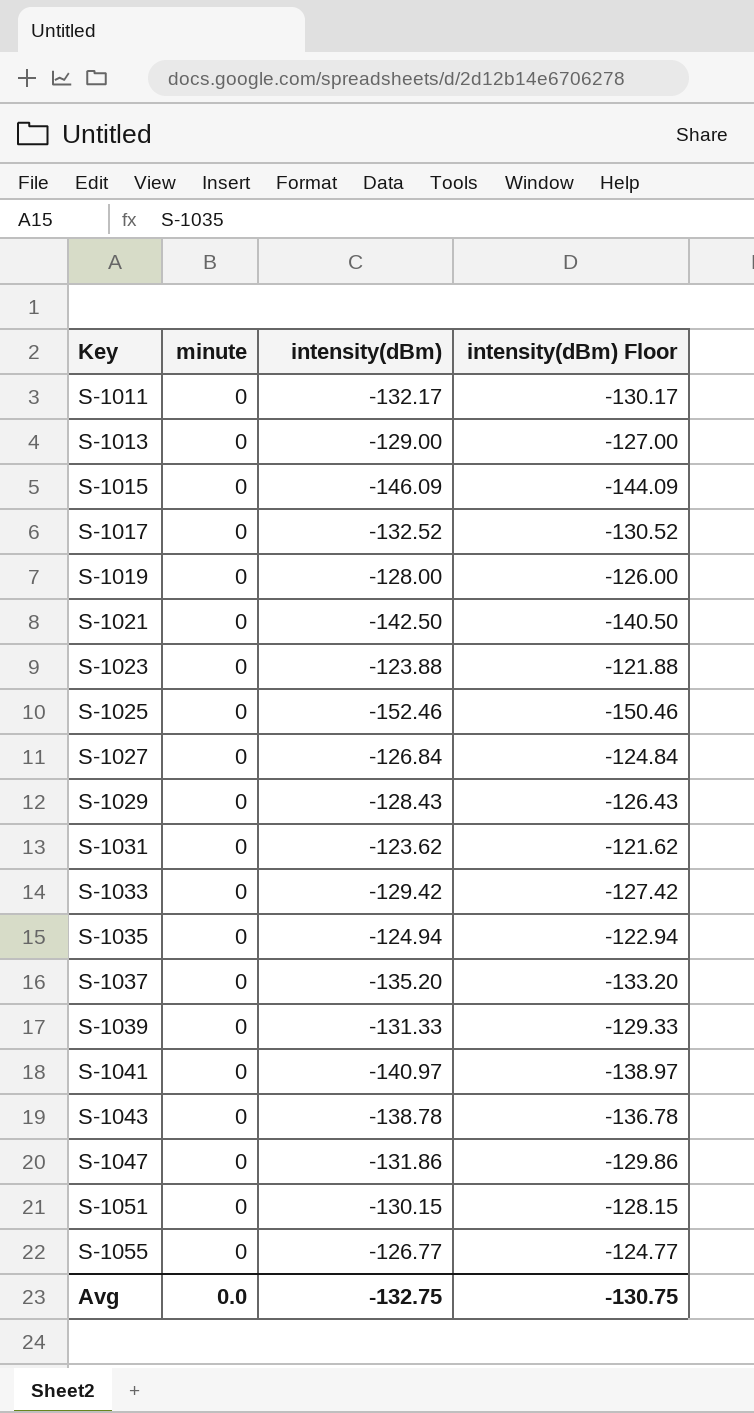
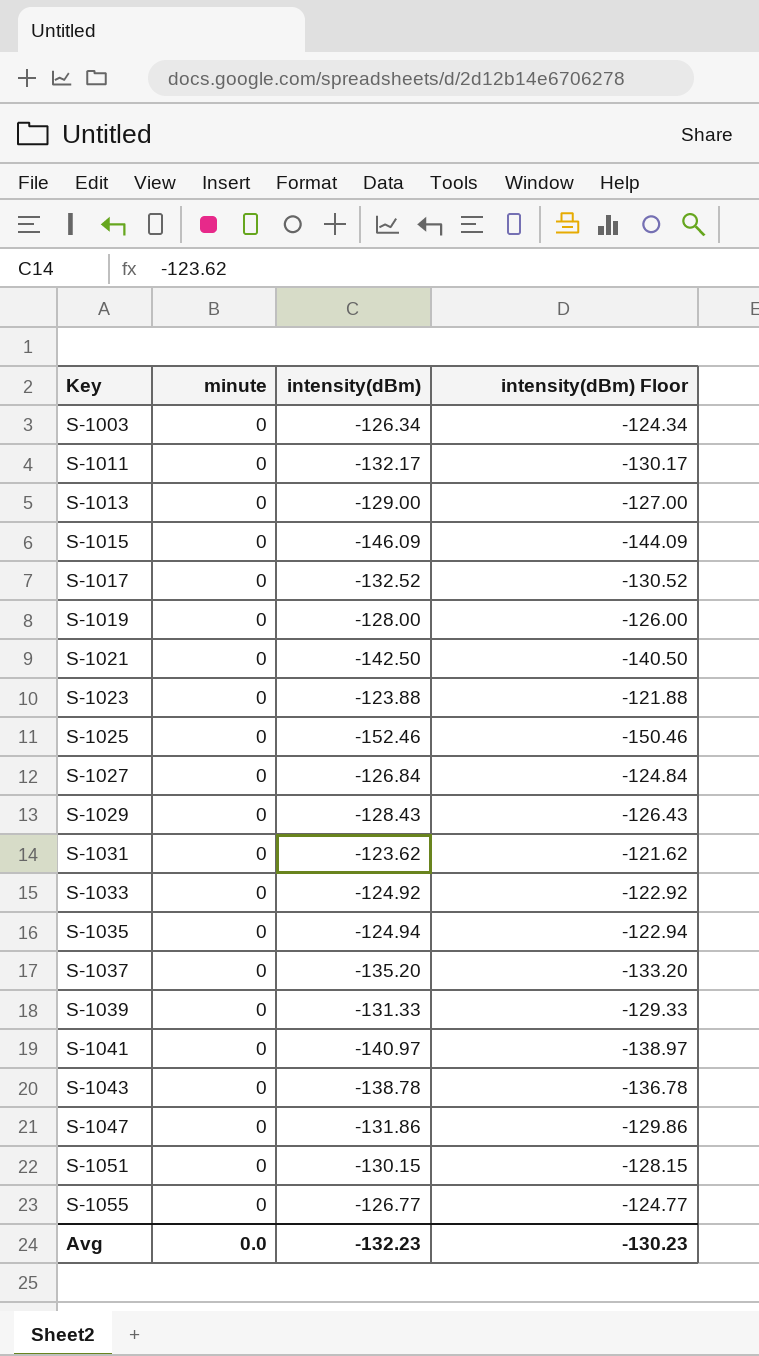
row S-1003: none -> 0 | -126.34 | -124.34
S-1033 | intensity(dBm): -129.42 -> -124.92
S-1033 | intensity(dBm) Floor: -127.42 -> -122.92
Avg | intensity(dBm): -132.75 -> -132.23
Avg | intensity(dBm) Floor: -130.75 -> -130.23

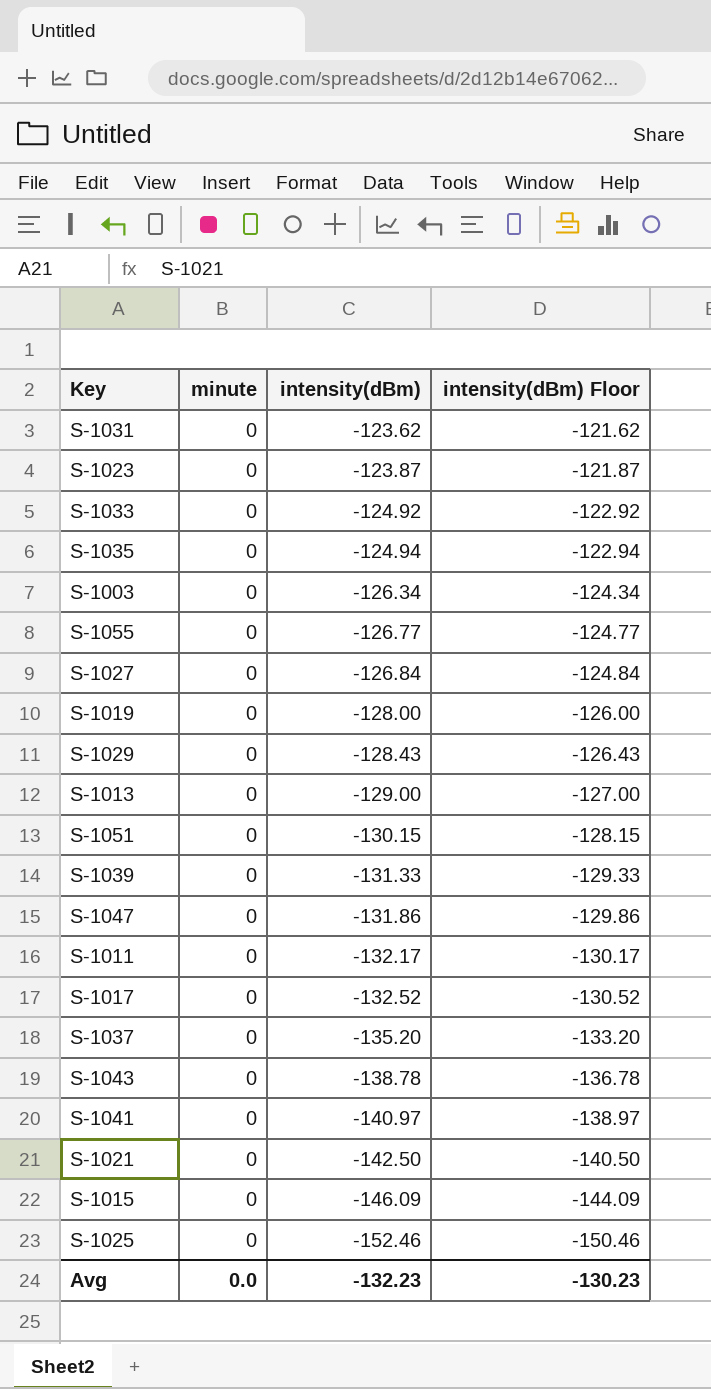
row order: Key ascending -> intensity(dBm) descending
S-1023 | intensity(dBm): -123.88 -> -123.87
S-1023 | intensity(dBm) Floor: -121.88 -> -121.87

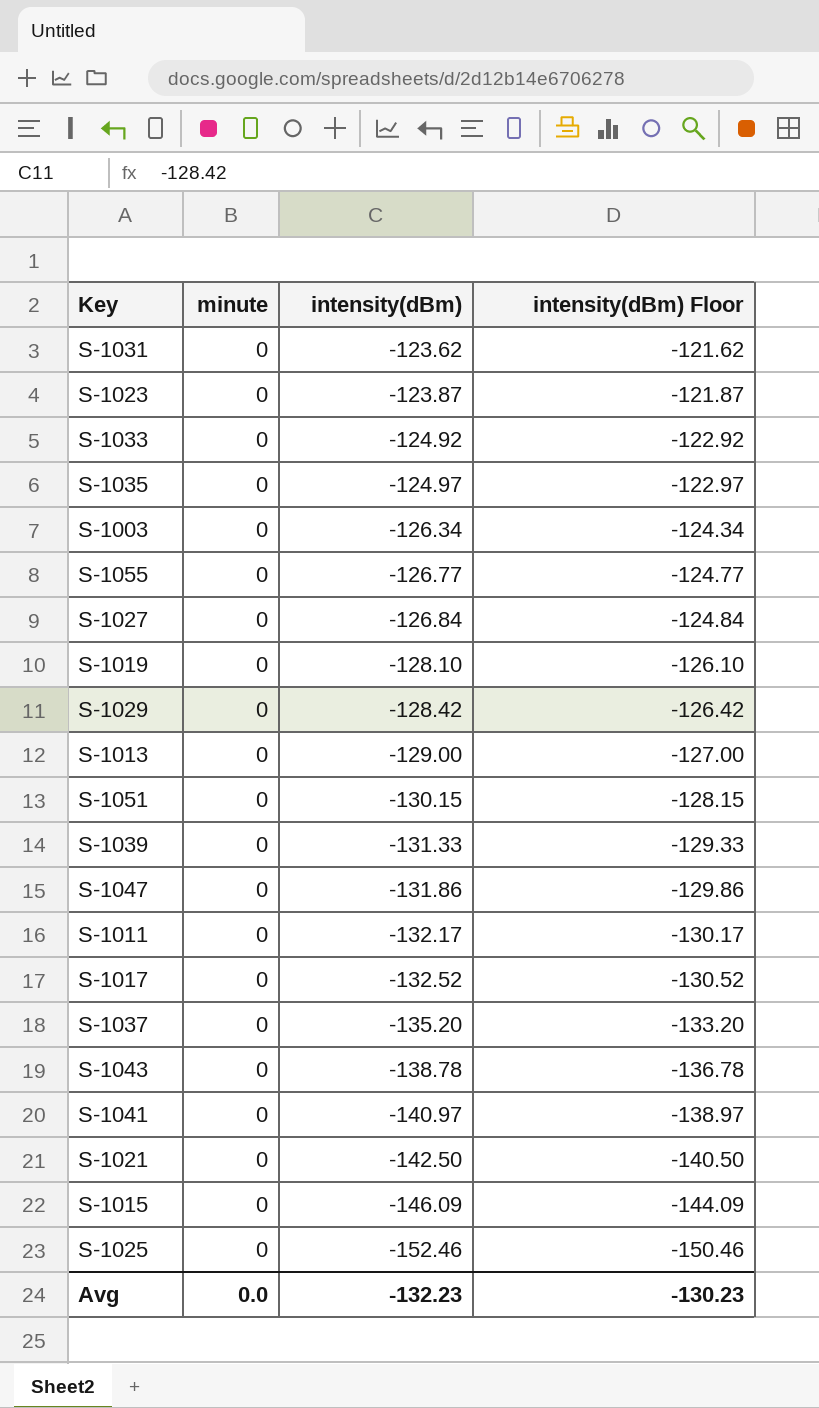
S-1035 | intensity(dBm): -124.94 -> -124.97
S-1035 | intensity(dBm) Floor: -122.94 -> -122.97
S-1019 | intensity(dBm): -128.00 -> -128.10
S-1019 | intensity(dBm) Floor: -126.00 -> -126.10
S-1029 | intensity(dBm): -128.43 -> -128.42
S-1029 | intensity(dBm) Floor: -126.43 -> -126.42

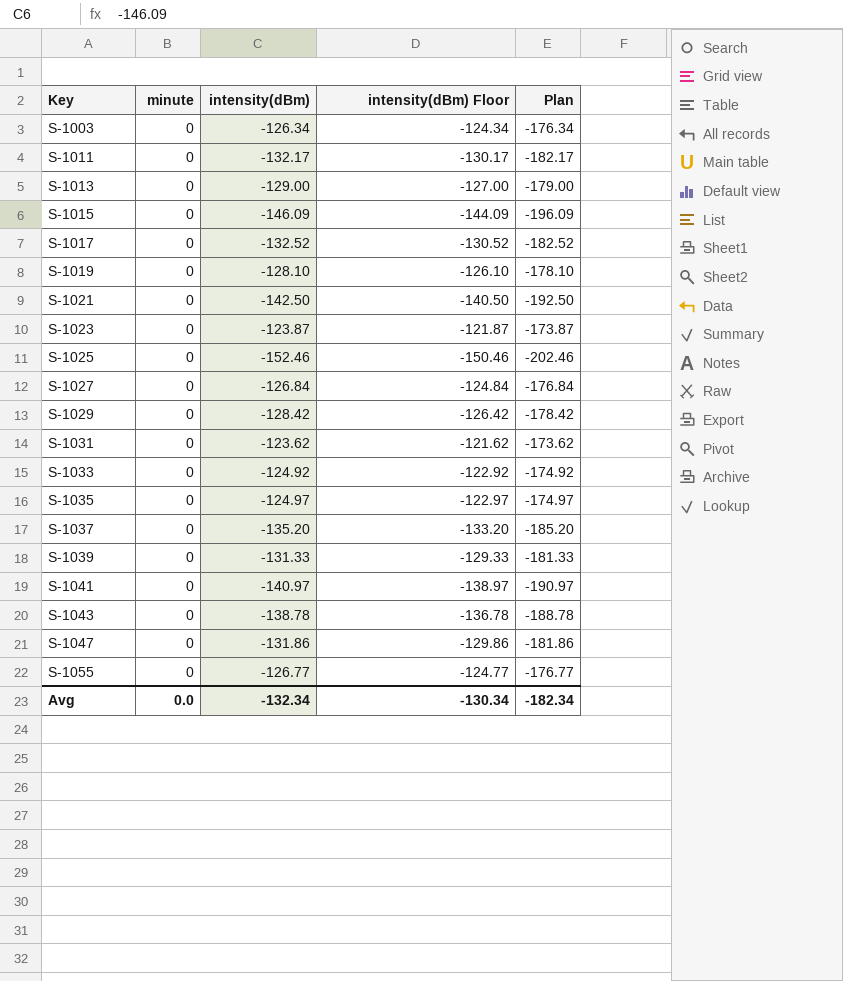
row order: intensity(dBm) descending -> Key ascending
column Plan | formula: none -> [intensity(dBm)] - 50
row S-1051: 0 | -130.15 | -128.15 -> none
Avg | intensity(dBm): -132.23 -> -132.34
Avg | intensity(dBm) Floor: -130.23 -> -130.34

